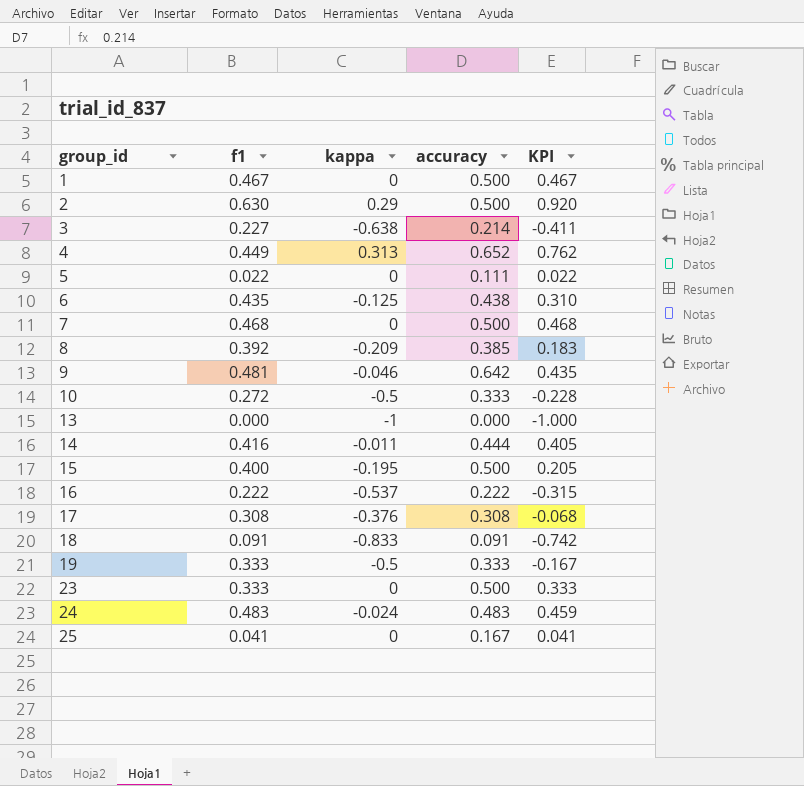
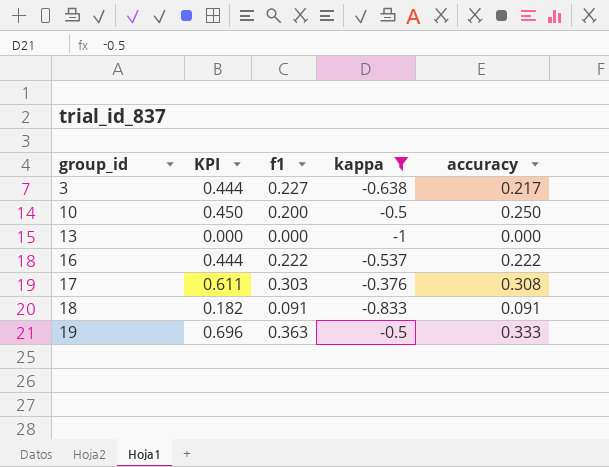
filter: none -> kappa <= -0.376
column KPI | formula: [f1] + [kappa] -> [f1] + [accuracy]
column KPI | position: 5 -> 2
3 | accuracy: 0.214 -> 0.217
10 | f1: 0.272 -> 0.200
10 | accuracy: 0.333 -> 0.250
17 | f1: 0.308 -> 0.303
19 | f1: 0.333 -> 0.363

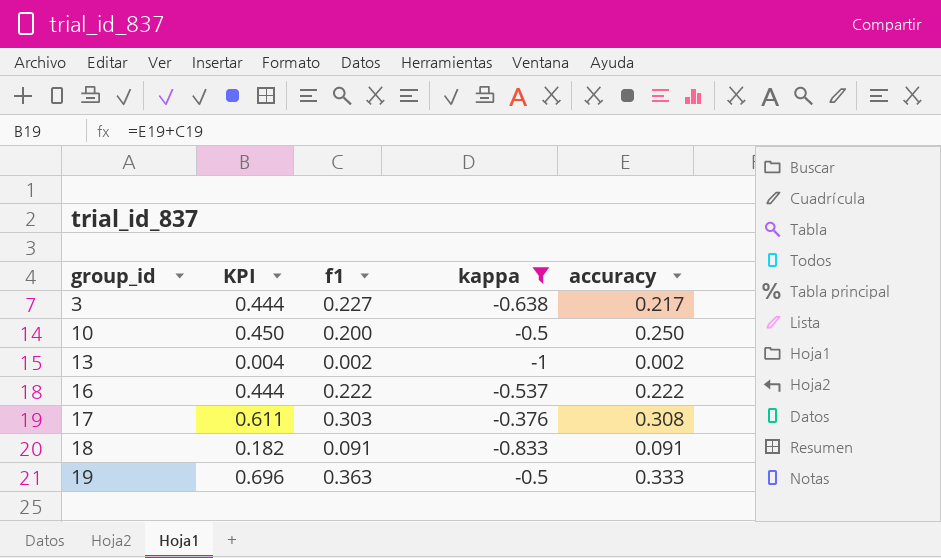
13 | KPI: 0.000 -> 0.004
13 | f1: 0.000 -> 0.002
13 | accuracy: 0.000 -> 0.002

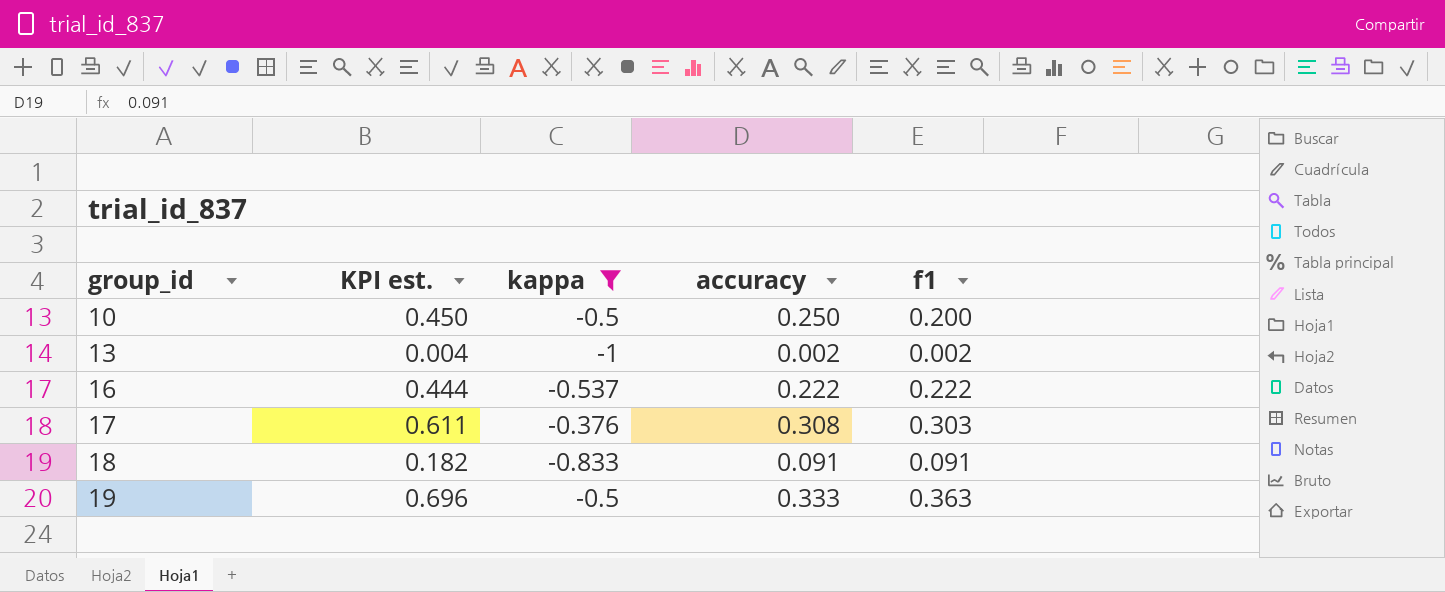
column name: KPI -> KPI est.
column f1 | position: 3 -> 5
row 3: 0.444 | 0.227 | -0.638 | 0.217 -> none

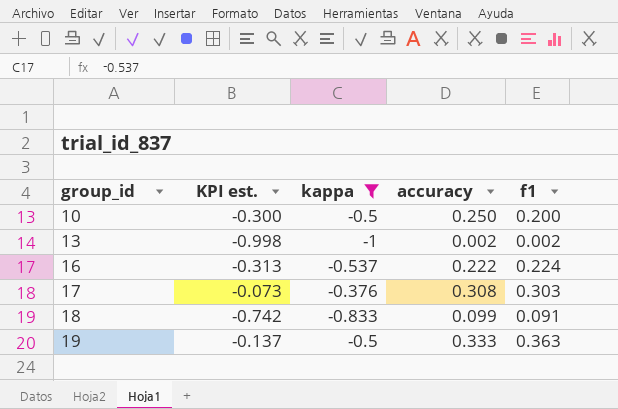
column KPI est. | formula: [accuracy] + [f1] -> [kappa] + [f1]
16 | f1: 0.222 -> 0.224
18 | accuracy: 0.091 -> 0.099

